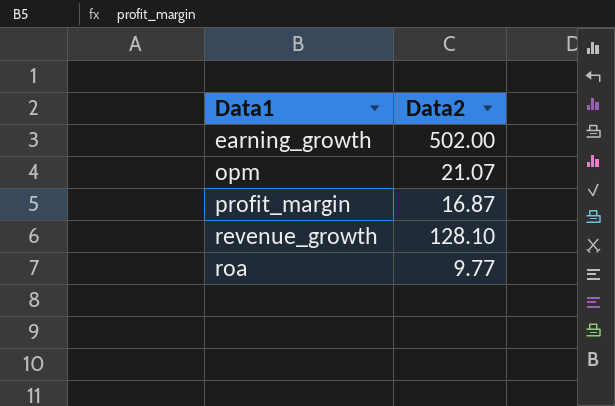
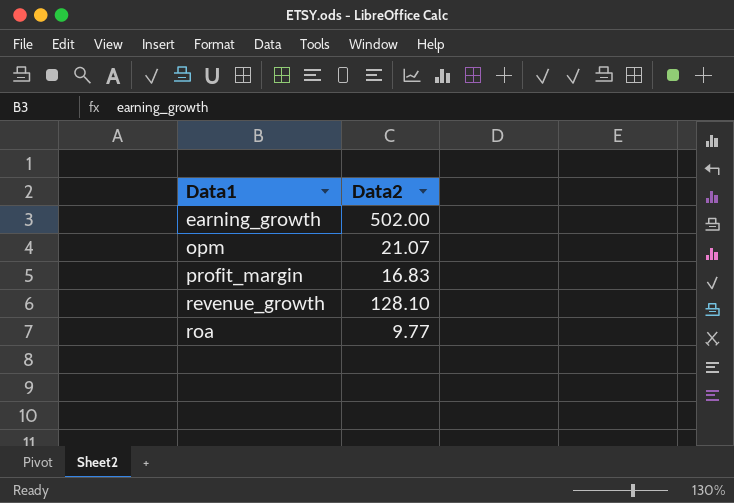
profit_margin | Data2: 16.87 -> 16.83

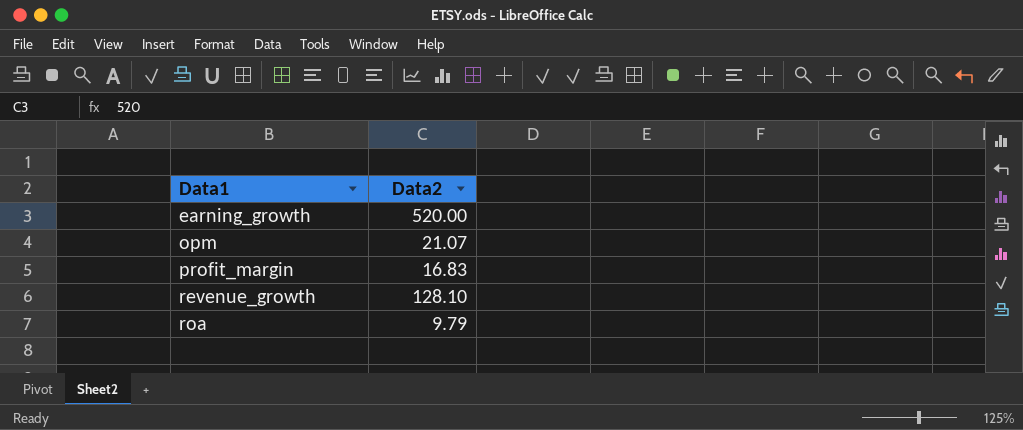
earning_growth | Data2: 502.00 -> 520.00
roa | Data2: 9.77 -> 9.79

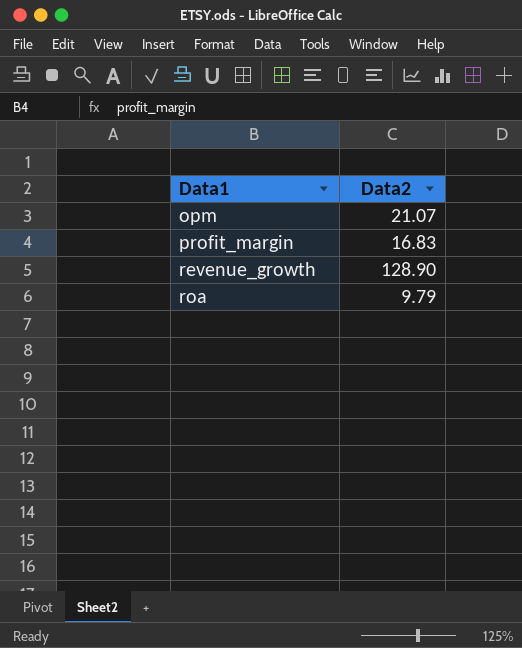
row earning_growth: 520.00 -> none
revenue_growth | Data2: 128.10 -> 128.90

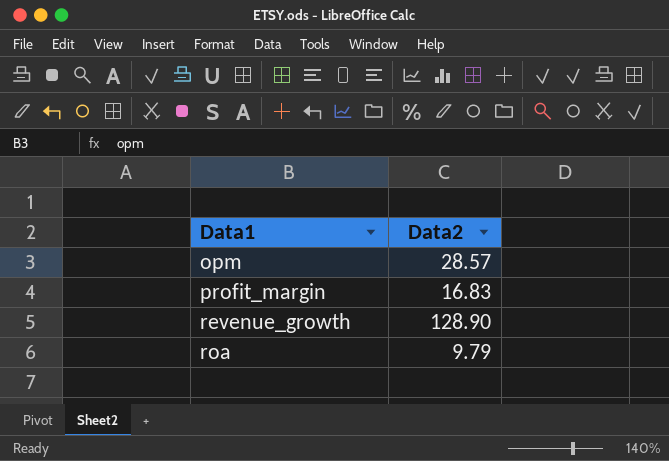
opm | Data2: 21.07 -> 28.57

